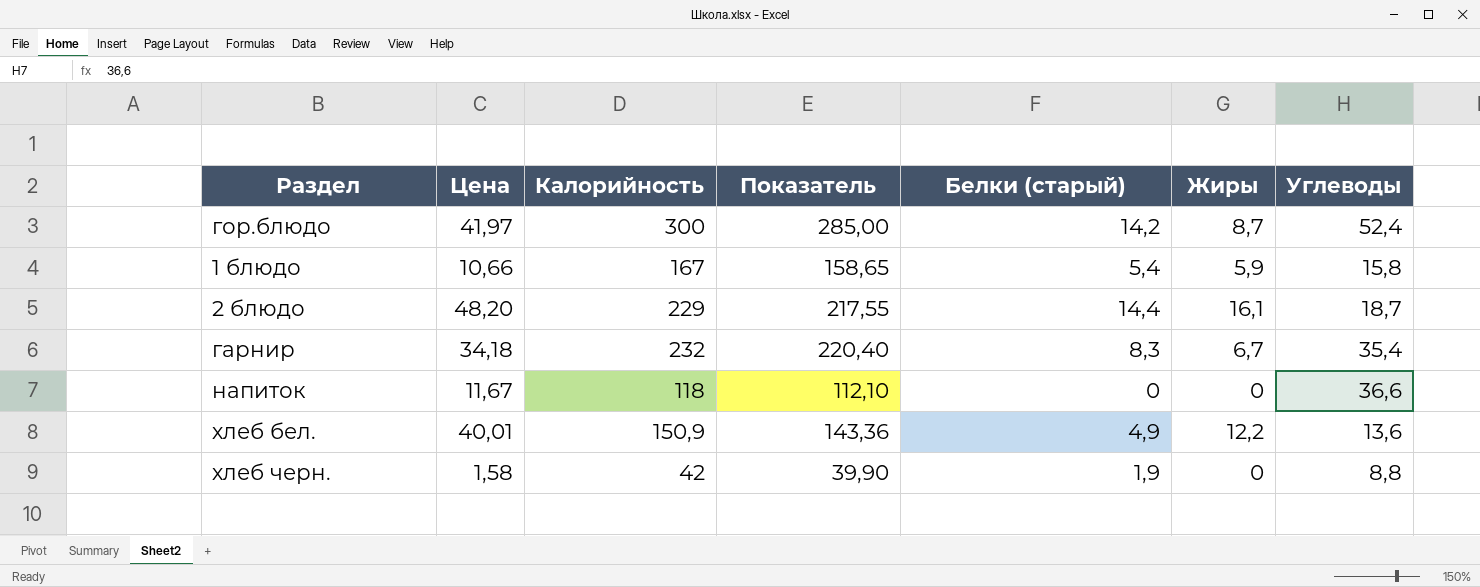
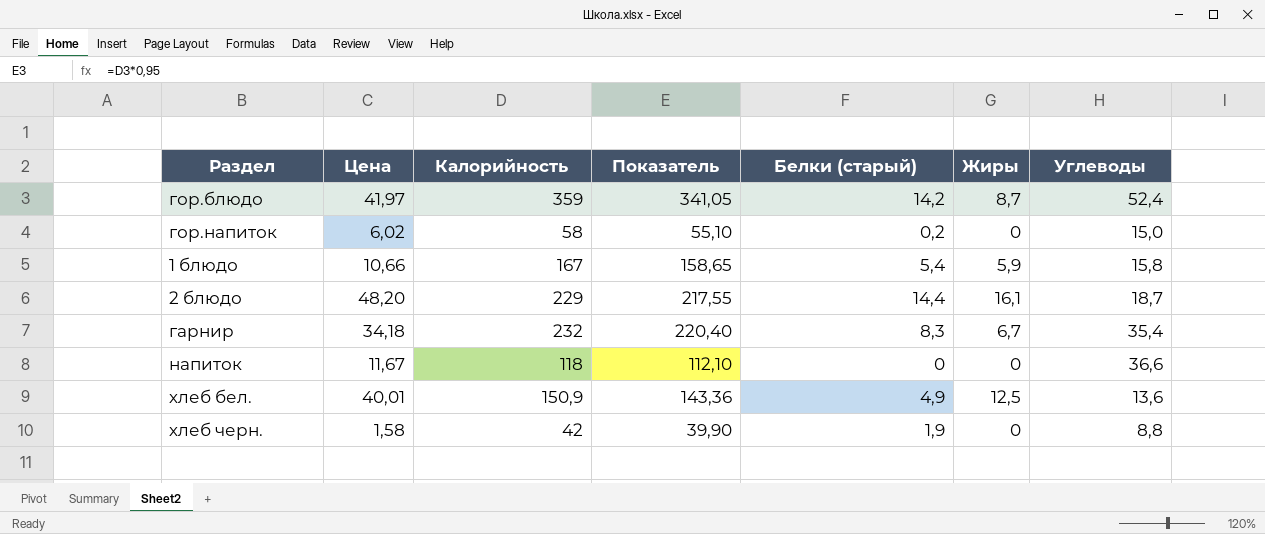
гор.блюдо | Калорийность: 300 -> 359
гор.блюдо | Показатель: 285,00 -> 341,05
row гор.напиток: none -> 6,02 | 58 | 55,10 | 0,2 | 0 | 15,0
хлеб бел. | Жиры: 12,2 -> 12,5

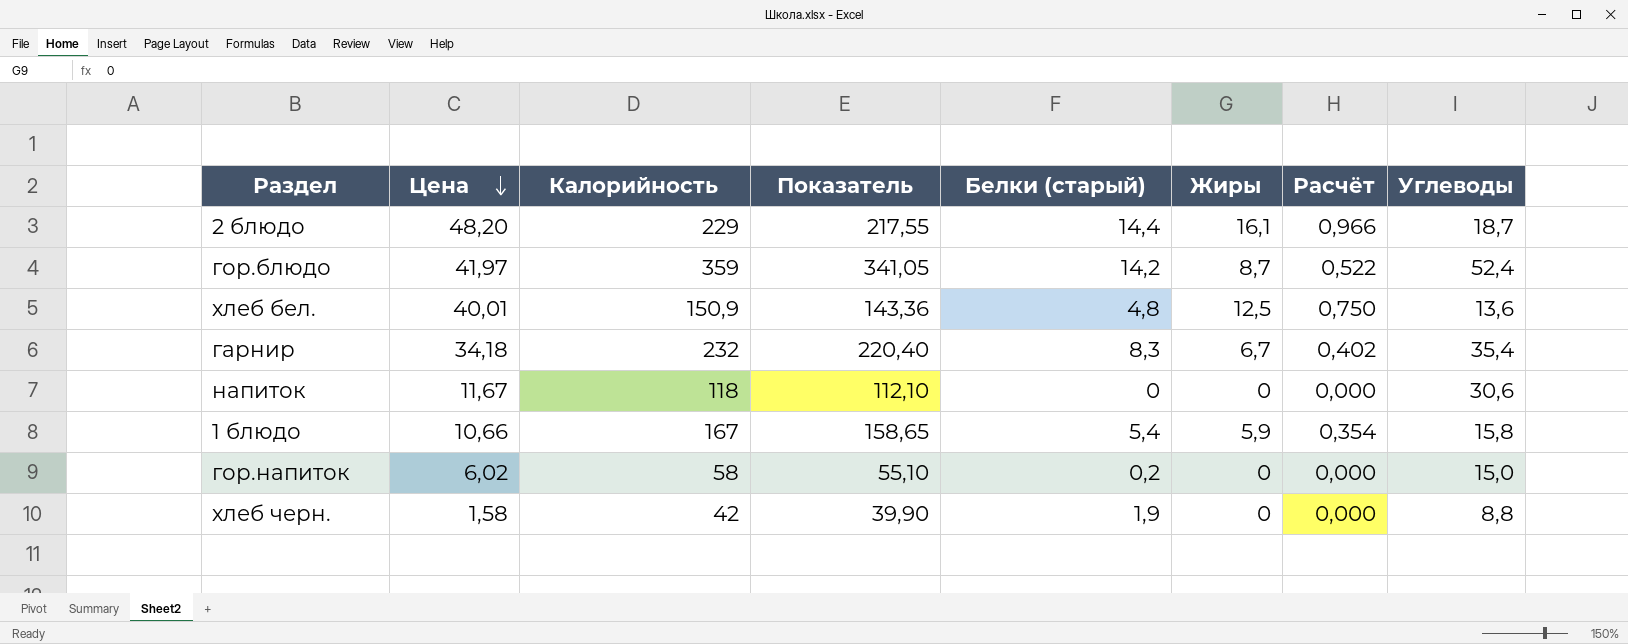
row order: none -> Цена descending
column Расчёт | formula: none -> [Жиры] * 0,06
хлеб бел. | Белки (старый): 4,9 -> 4,8
напиток | Углеводы: 36,6 -> 30,6

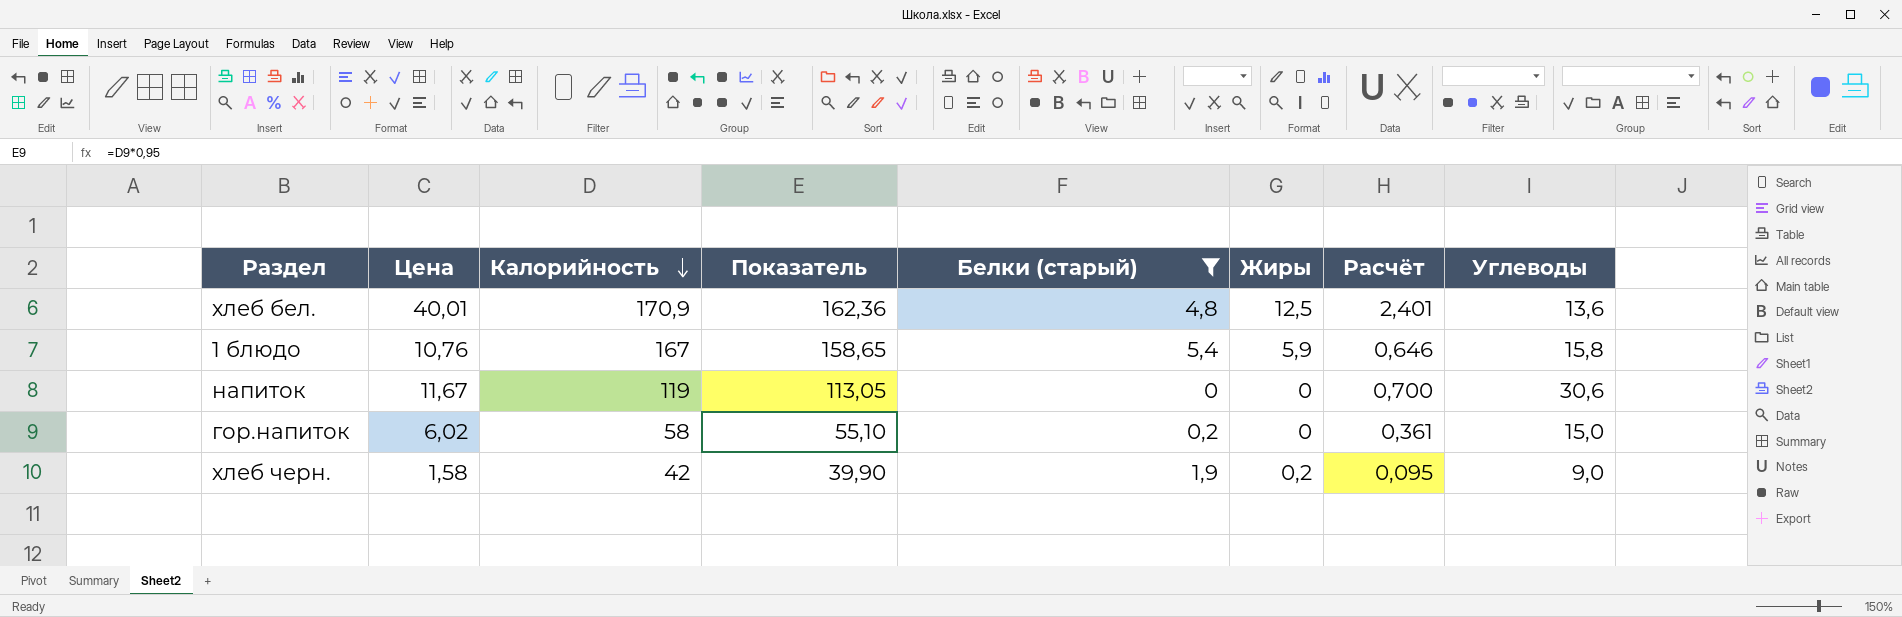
filter: none -> Белки (старый) <= 5,4
row order: Цена descending -> Калорийность descending
column Расчёт | formula: [Жиры] * 0,06 -> [Цена] * 0,06
хлеб бел. | Калорийность: 150,9 -> 170,9
хлеб бел. | Показатель: 143,36 -> 162,36
1 блюдо | Цена: 10,66 -> 10,76
напиток | Калорийность: 118 -> 119
напиток | Показатель: 112,10 -> 113,05
хлеб черн. | Жиры: 0 -> 0,2
хлеб черн. | Углеводы: 8,8 -> 9,0

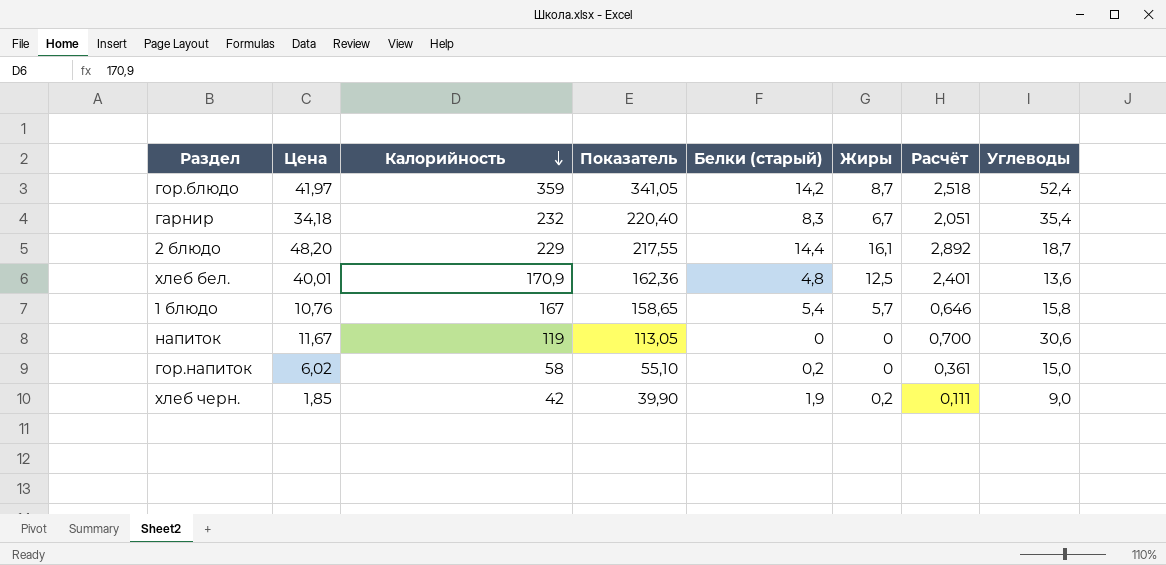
filter: Белки (старый) <= 5,4 -> none
1 блюдо | Жиры: 5,9 -> 5,7
хлеб черн. | Цена: 1,58 -> 1,85
хлеб черн. | Расчёт: 0,095 -> 0,111

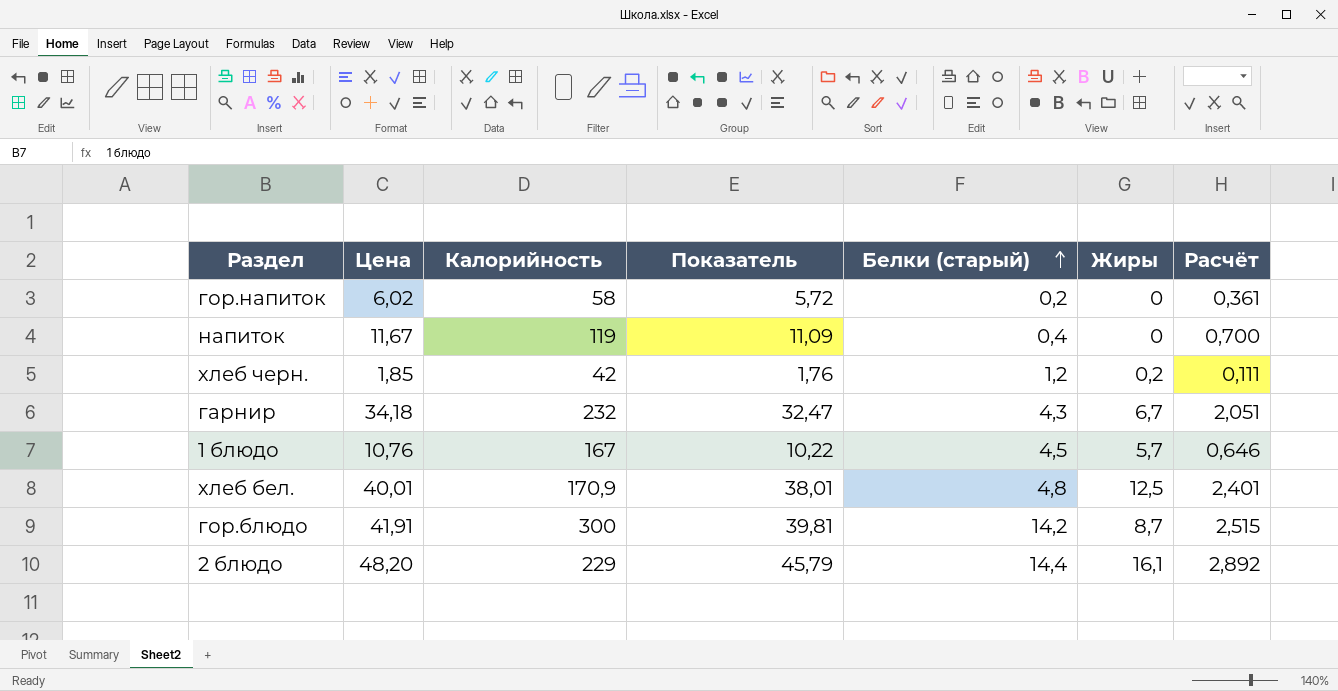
row order: Калорийность descending -> Белки (старый) ascending
column Углеводы | position: 8 -> none
column Показатель | formula: [Калорийность] * 0,95 -> [Цена] * 0,95
напиток | Белки (старый): 0 -> 0,4
хлеб черн. | Белки (старый): 1,9 -> 1,2
гарнир | Белки (старый): 8,3 -> 4,3
1 блюдо | Белки (старый): 5,4 -> 4,5
гор.блюдо | Цена: 41,97 -> 41,91
гор.блюдо | Калорийность: 359 -> 300
гор.блюдо | Расчёт: 2,518 -> 2,515

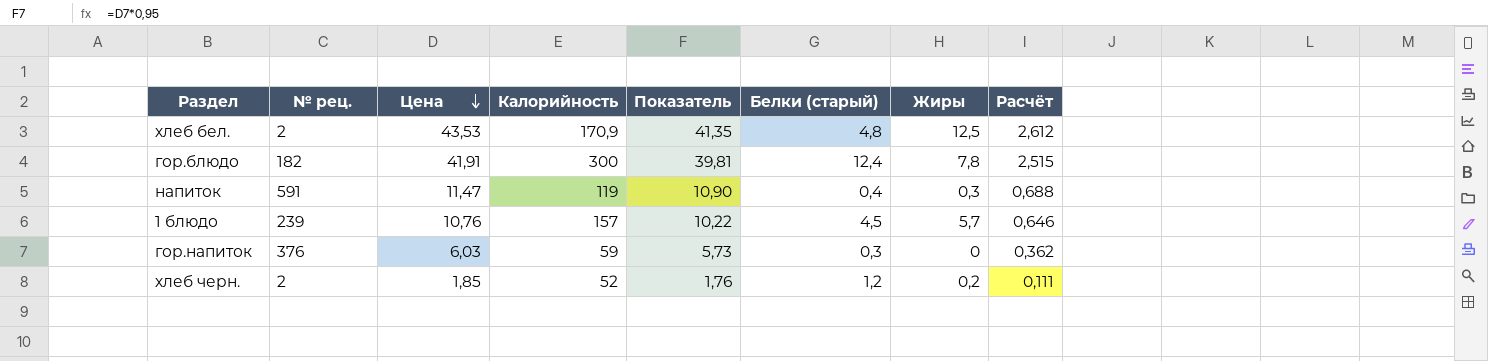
row order: Белки (старый) ascending -> Цена descending
column № рец. | position: none -> 2
row гарнир: 34,18 | 232 | 32,47 | 4,3 | 6,7 | 2,051 -> none
row 2 блюдо: 48,20 | 229 | 45,79 | 14,4 | 16,1 | 2,892 -> none
хлеб бел. | Цена: 40,01 -> 43,53
хлеб бел. | Показатель: 38,01 -> 41,35
хлеб бел. | Расчёт: 2,401 -> 2,612
гор.блюдо | Белки (старый): 14,2 -> 12,4
гор.блюдо | Жиры: 8,7 -> 7,8
напиток | Цена: 11,67 -> 11,47
напиток | Показатель: 11,09 -> 10,90
напиток | Жиры: 0 -> 0,3
напиток | Расчёт: 0,700 -> 0,688
1 блюдо | Калорийность: 167 -> 157
гор.напиток | Цена: 6,02 -> 6,03
гор.напиток | Калорийность: 58 -> 59
гор.напиток | Показатель: 5,72 -> 5,73
гор.напиток | Белки (старый): 0,2 -> 0,3
гор.напиток | Расчёт: 0,361 -> 0,362
хлеб черн. | Калорийность: 42 -> 52

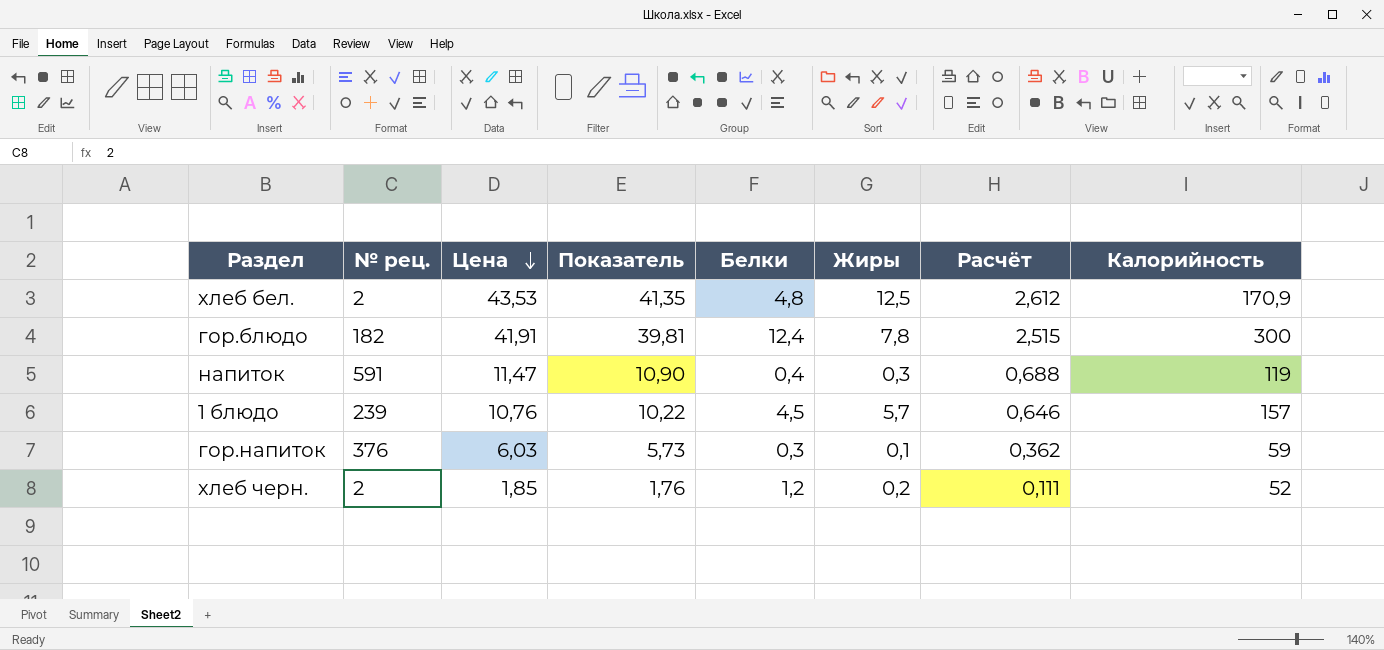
column name: Белки (старый) -> Белки
column Калорийность | position: 4 -> 8
гор.напиток | Жиры: 0 -> 0,1

